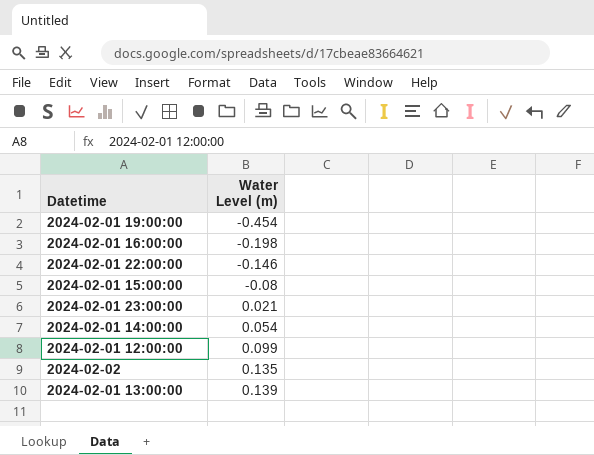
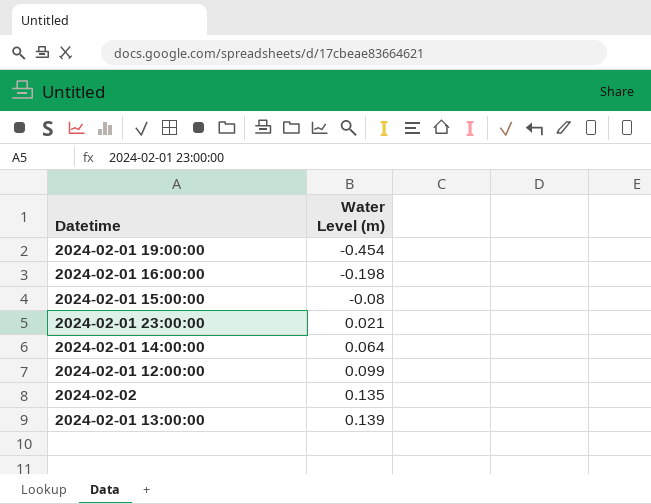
row 2024-02-01 22:00:00: -0.146 -> none
2024-02-01 14:00:00 | Water Level (m): 0.054 -> 0.064

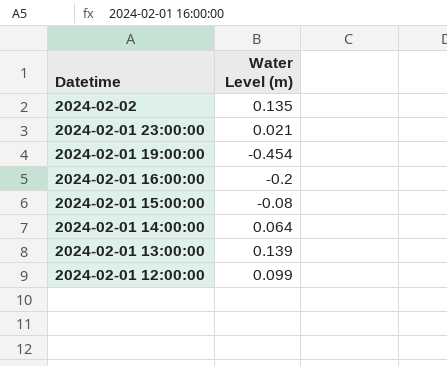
row order: Water Level (m) ascending -> Datetime descending
2024-02-01 16:00:00 | Water Level (m): -0.198 -> -0.2

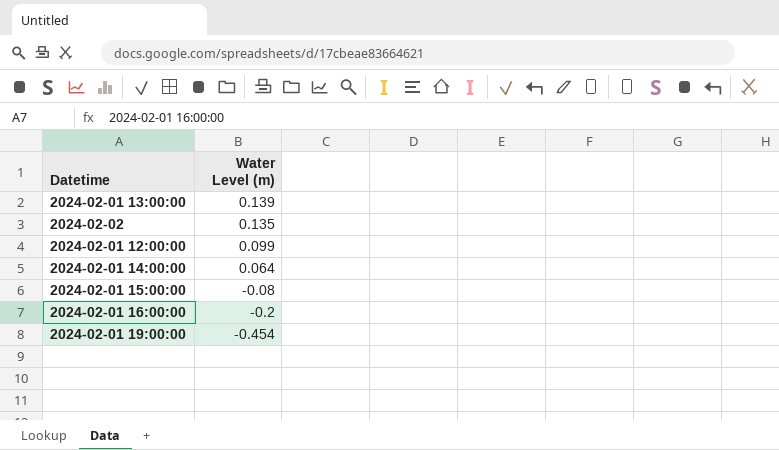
row order: Datetime descending -> Water Level (m) descending
row 2024-02-01 23:00:00: 0.021 -> none

